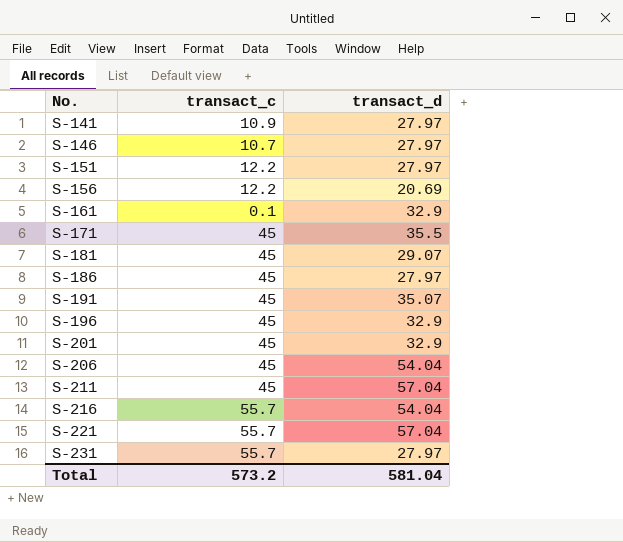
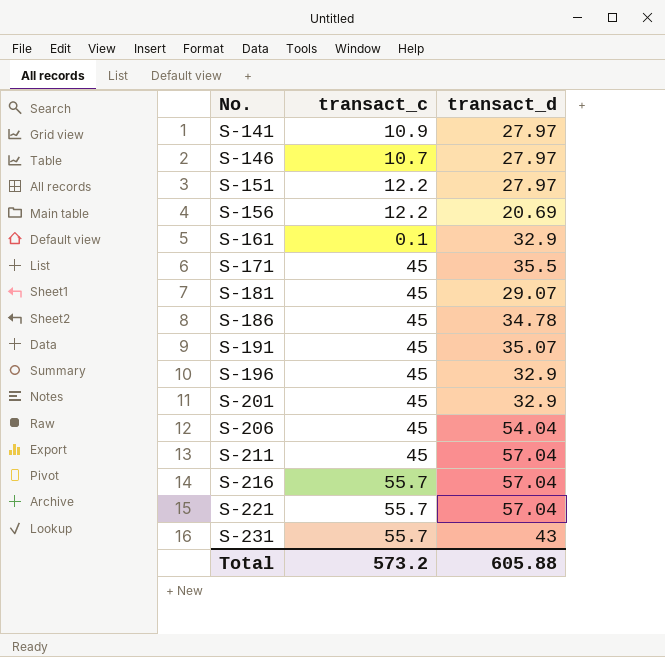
S-186 | transact_d: 27.97 -> 34.78
S-216 | transact_d: 54.04 -> 57.04
S-231 | transact_d: 27.97 -> 43
Total | transact_d: 581.04 -> 605.88

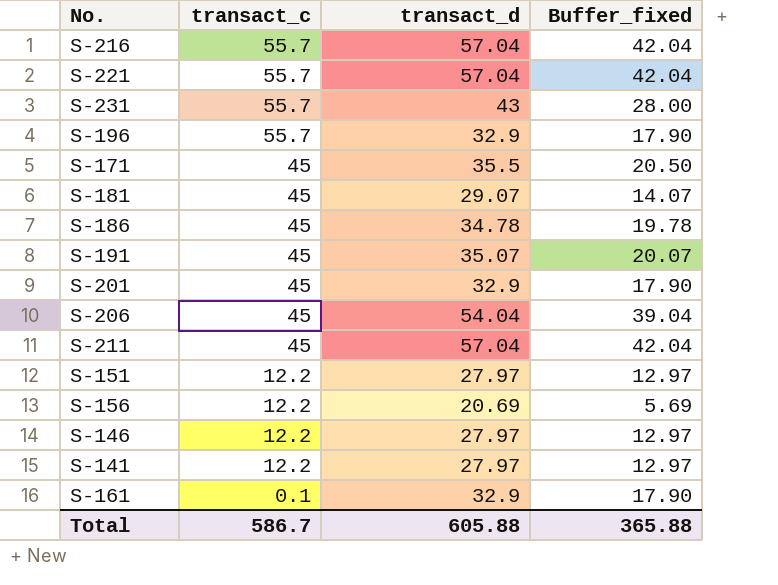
row order: No. ascending -> transact_c descending
column Buffer_fixed | formula: none -> [transact_d] - 15
S-196 | transact_c: 45 -> 55.7
S-146 | transact_c: 10.7 -> 12.2
S-141 | transact_c: 10.9 -> 12.2
Total | transact_c: 573.2 -> 586.7

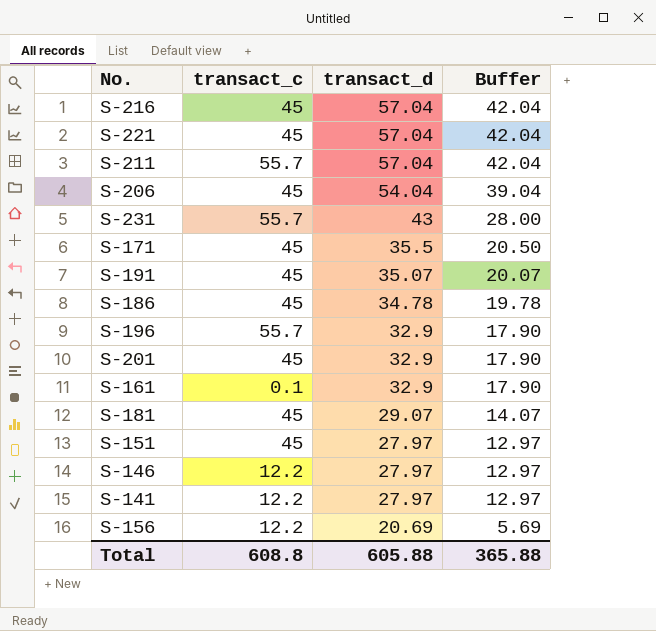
row order: transact_c descending -> transact_d descending
column name: Buffer_fixed -> Buffer
S-216 | transact_c: 55.7 -> 45
S-221 | transact_c: 55.7 -> 45
S-211 | transact_c: 45 -> 55.7
S-151 | transact_c: 12.2 -> 45
Total | transact_c: 586.7 -> 608.8

